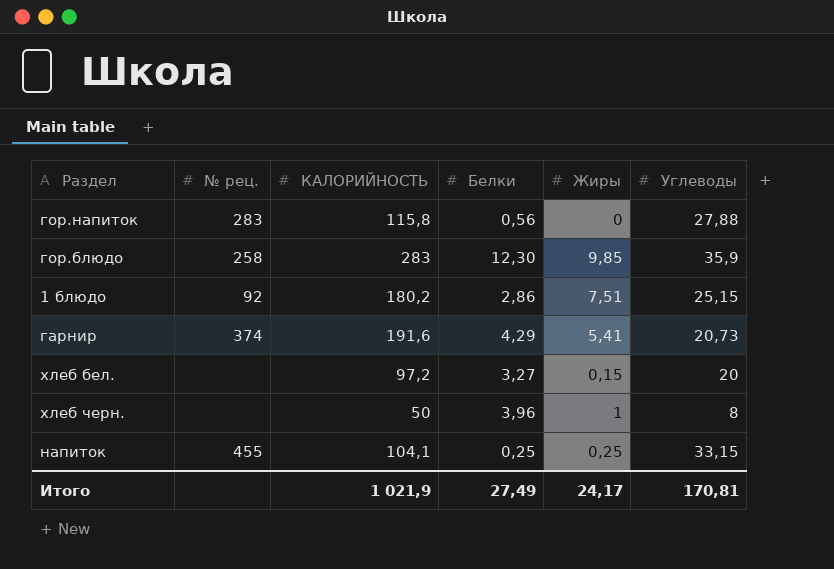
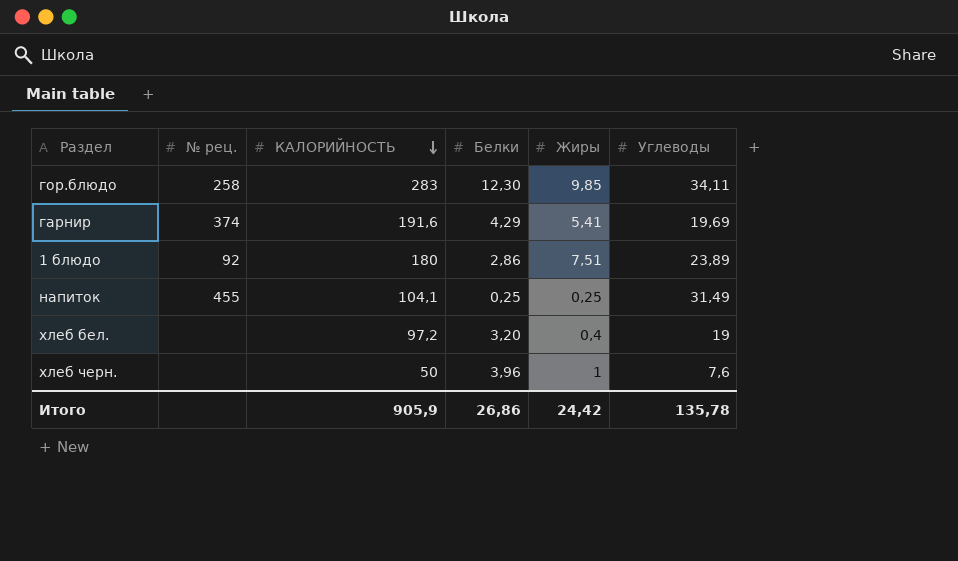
row order: none -> КАЛОРИЙНОСТЬ descending
row гор.напиток: 283 | 115,8 | 0,56 | 0 | 27,88 -> none
гор.блюдо | Углеводы: 35,9 -> 34,11
гарнир | Углеводы: 20,73 -> 19,69
1 блюдо | КАЛОРИЙНОСТЬ: 180,2 -> 180
1 блюдо | Углеводы: 25,15 -> 23,89
напиток | Углеводы: 33,15 -> 31,49
хлеб бел. | Белки: 3,27 -> 3,20
хлеб бел. | Жиры: 0,15 -> 0,4
хлеб бел. | Углеводы: 20 -> 19
хлеб черн. | Углеводы: 8 -> 7,6
Итого | КАЛОРИЙНОСТЬ: 1 021,9 -> 905,9
Итого | Белки: 27,49 -> 26,86
Итого | Жиры: 24,17 -> 24,42
Итого | Углеводы: 170,81 -> 135,78

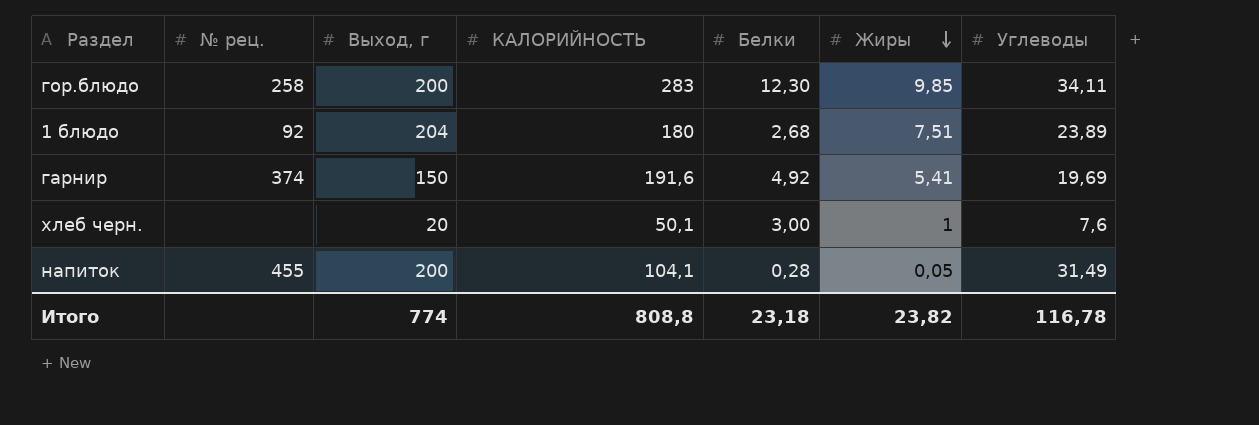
row order: КАЛОРИЙНОСТЬ descending -> Жиры descending
column Выход, г | position: none -> 3
row хлеб бел.: none | 97,2 | 3,20 | 0,4 | 19 -> none
1 блюдо | Белки: 2,86 -> 2,68
гарнир | Белки: 4,29 -> 4,92
хлеб черн. | КАЛОРИЙНОСТЬ: 50 -> 50,1
хлеб черн. | Белки: 3,96 -> 3,00
напиток | Белки: 0,25 -> 0,28
напиток | Жиры: 0,25 -> 0,05
Итого | КАЛОРИЙНОСТЬ: 905,9 -> 808,8
Итого | Белки: 26,86 -> 23,18
Итого | Жиры: 24,42 -> 23,82
Итого | Углеводы: 135,78 -> 116,78

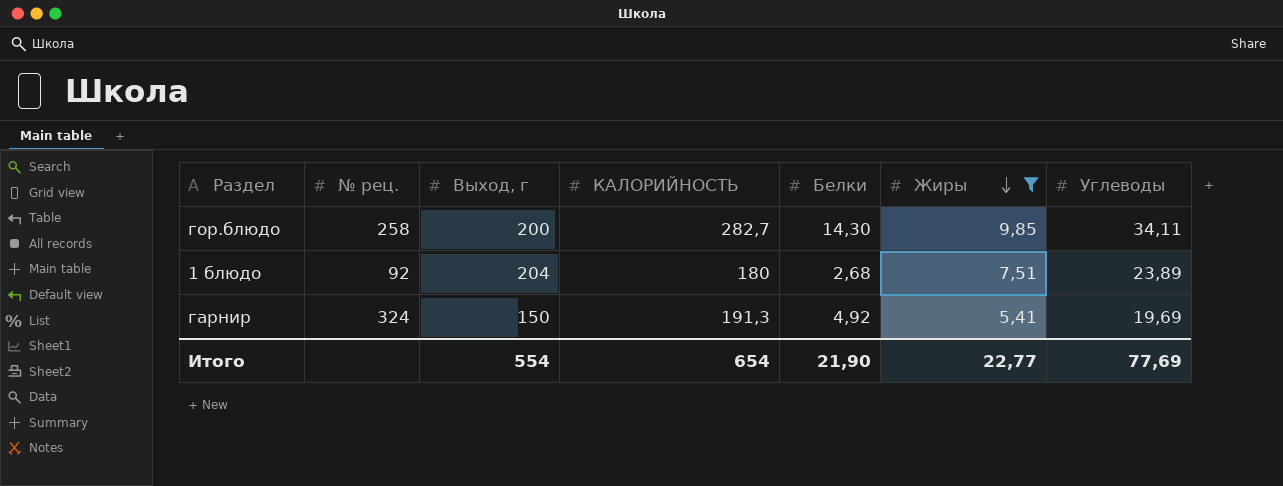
filter: none -> Жиры >= 5,41
гор.блюдо | КАЛОРИЙНОСТЬ: 283 -> 282,7
гор.блюдо | Белки: 12,30 -> 14,30
гарнир | № рец.: 374 -> 324
гарнир | КАЛОРИЙНОСТЬ: 191,6 -> 191,3
Итого | Выход, г: 774 -> 554
Итого | КАЛОРИЙНОСТЬ: 808,8 -> 654
Итого | Белки: 23,18 -> 21,90
Итого | Жиры: 23,82 -> 22,77
Итого | Углеводы: 116,78 -> 77,69

